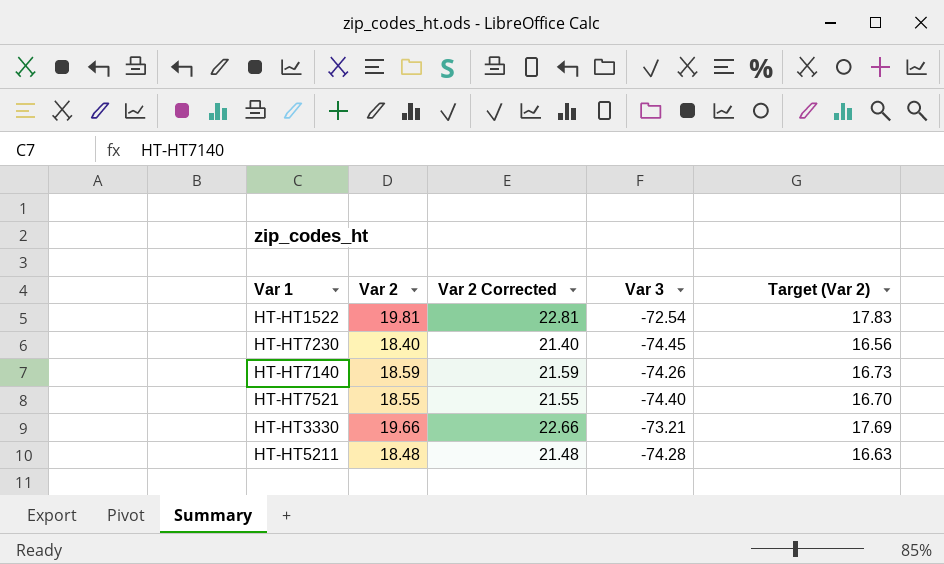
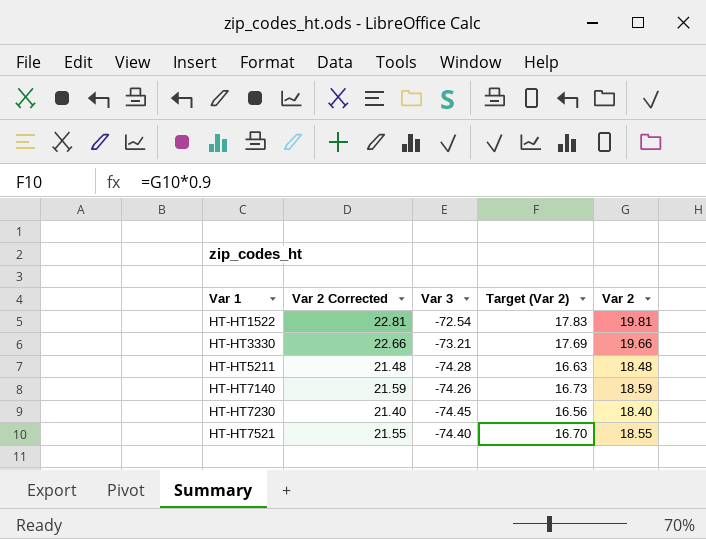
row order: none -> Var 1 ascending
column Var 2 | position: 2 -> 5

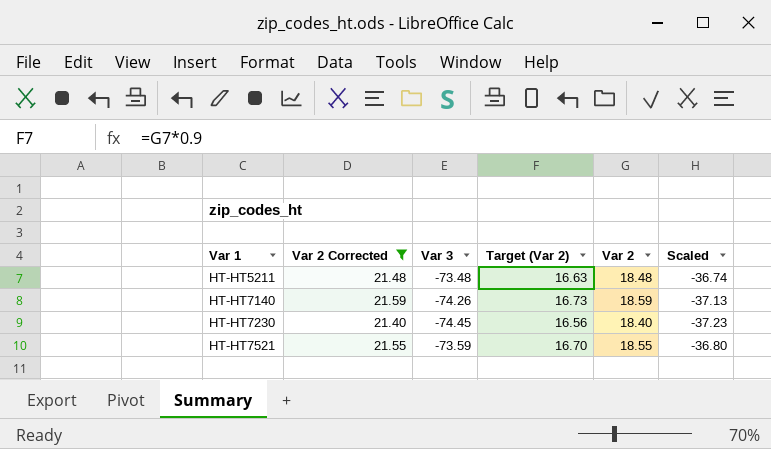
filter: none -> Var 2 Corrected <= 21.59
column Scaled | formula: none -> [Var 3] * 0.5
HT-HT5211 | Var 3: -74.28 -> -73.48
HT-HT7521 | Var 3: -74.40 -> -73.59

